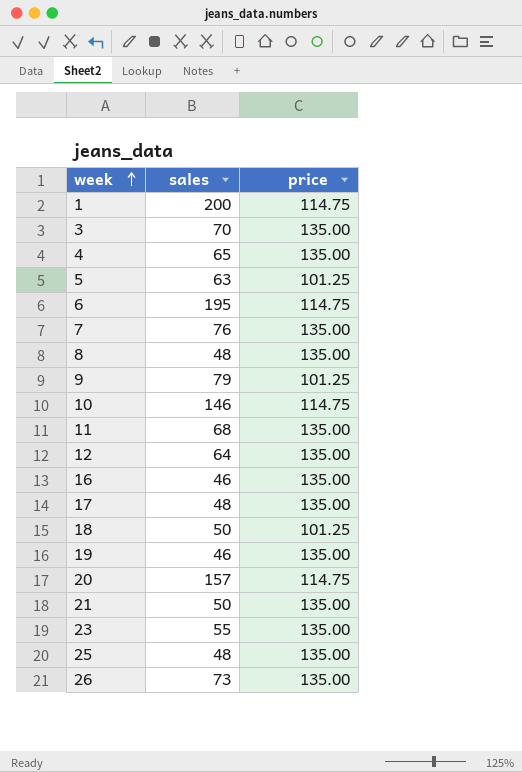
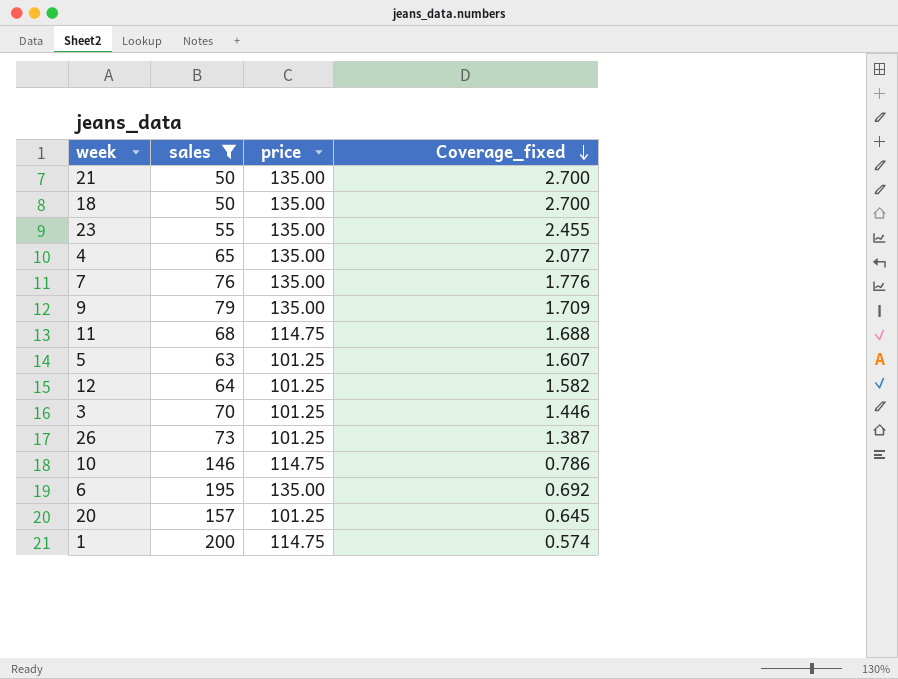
filter: none -> sales >= 50
row order: week ascending -> Coverage_fixed descending
column Coverage_fixed | formula: none -> [price] / [sales]
18 | price: 101.25 -> 135.00
9 | price: 101.25 -> 135.00
11 | price: 135.00 -> 114.75
12 | price: 135.00 -> 101.25
3 | price: 135.00 -> 101.25
26 | price: 135.00 -> 101.25
6 | price: 114.75 -> 135.00
20 | price: 114.75 -> 101.25

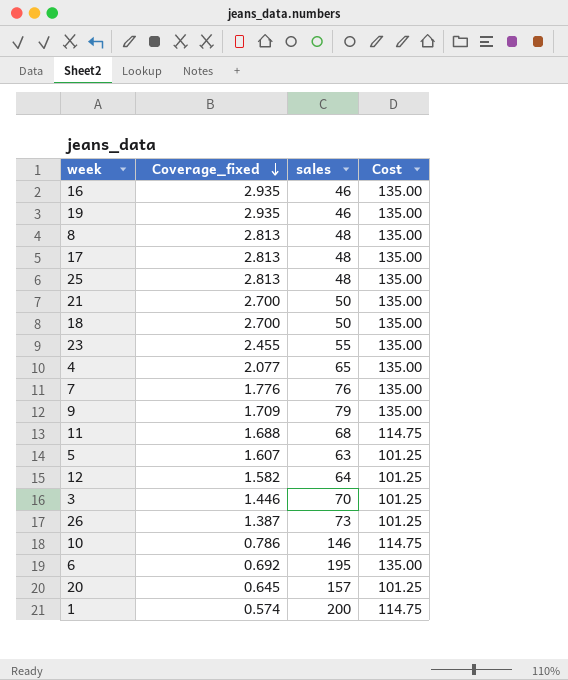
filter: sales >= 50 -> none
column Coverage_fixed | position: 4 -> 2
column name: price -> Cost

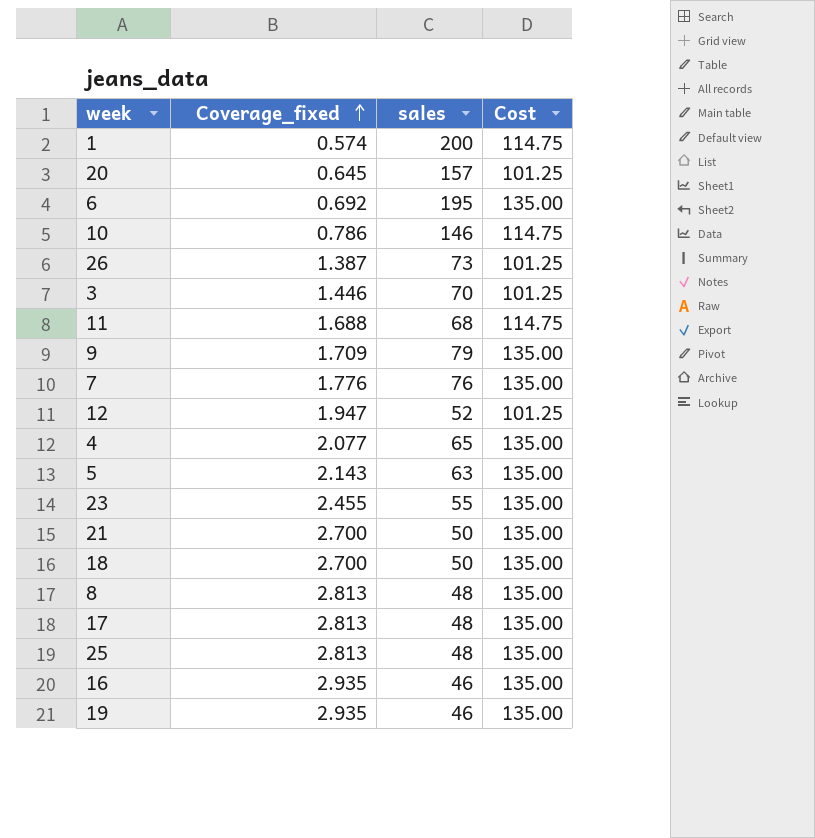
row order: Coverage_fixed descending -> Coverage_fixed ascending
12 | Coverage_fixed: 1.582 -> 1.947
12 | sales: 64 -> 52
5 | Coverage_fixed: 1.607 -> 2.143
5 | Cost: 101.25 -> 135.00

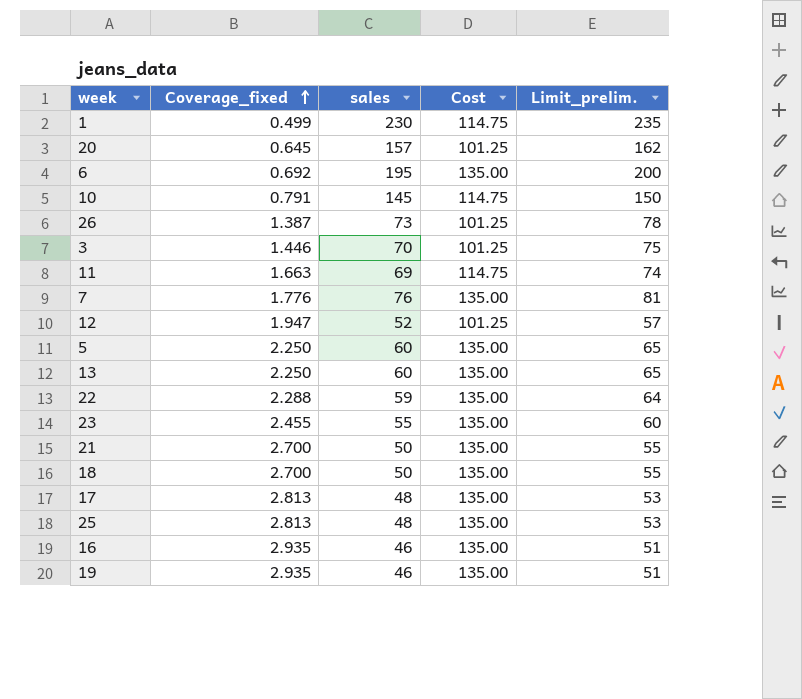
column Limit_prelim. | formula: none -> [sales] + 5
row 9: 1.709 | 79 | 135.00 -> none
row 4: 2.077 | 65 | 135.00 -> none
row 8: 2.813 | 48 | 135.00 -> none
1 | Coverage_fixed: 0.574 -> 0.499
1 | sales: 200 -> 230
10 | Coverage_fixed: 0.786 -> 0.791
10 | sales: 146 -> 145
11 | Coverage_fixed: 1.688 -> 1.663
11 | sales: 68 -> 69
5 | Coverage_fixed: 2.143 -> 2.250
5 | sales: 63 -> 60
row 13: none -> 2.250 | 60 | 135.00 | 65
row 22: none -> 2.288 | 59 | 135.00 | 64

